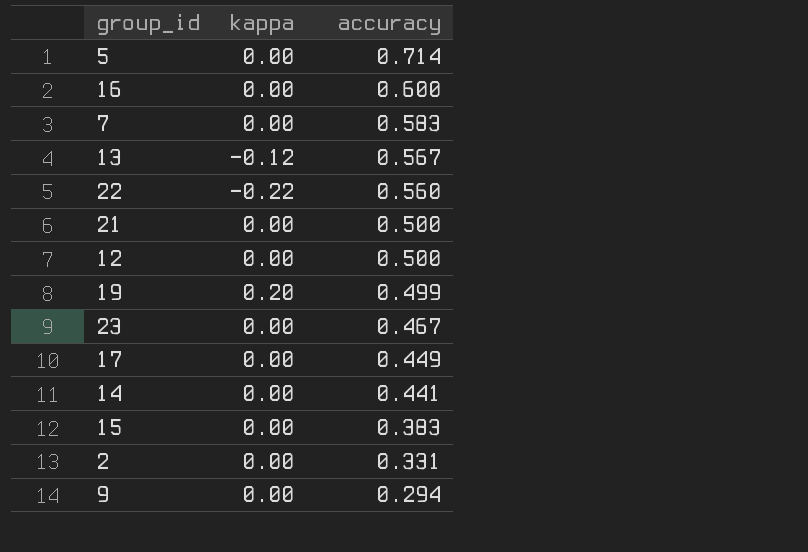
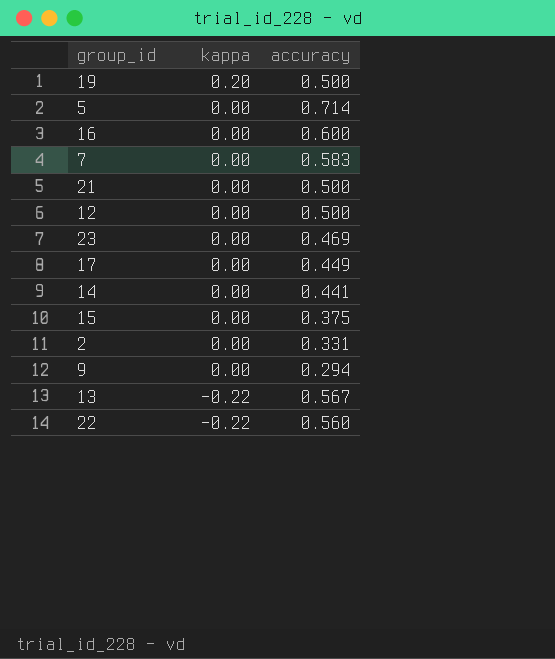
row order: accuracy descending -> kappa descending
19 | accuracy: 0.499 -> 0.500
23 | accuracy: 0.467 -> 0.469
15 | accuracy: 0.383 -> 0.375
13 | kappa: -0.12 -> -0.22

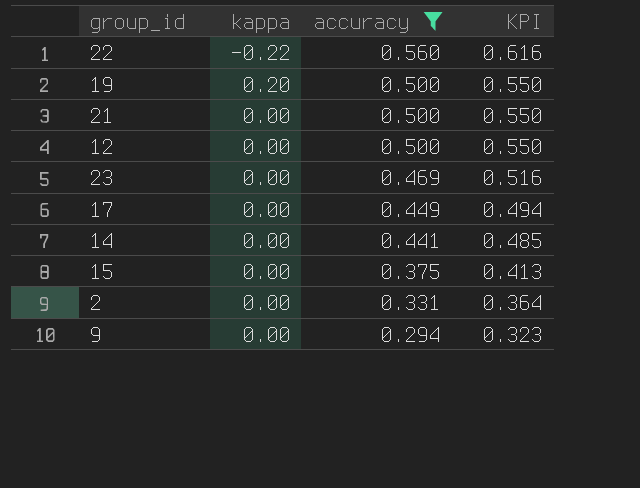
filter: none -> accuracy <= 0.560
row order: kappa descending -> accuracy descending
column KPI | formula: none -> [accuracy] * 1.1

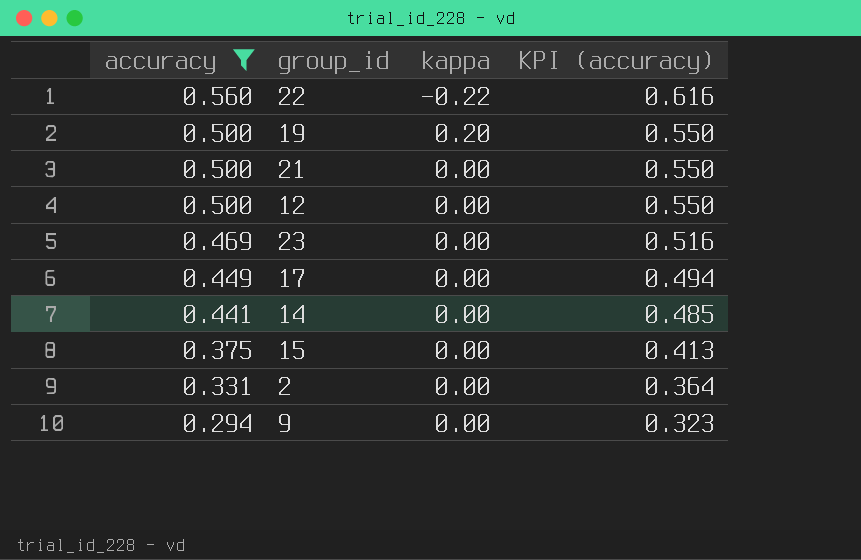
column accuracy | position: 3 -> 1
column name: KPI -> KPI (accuracy)

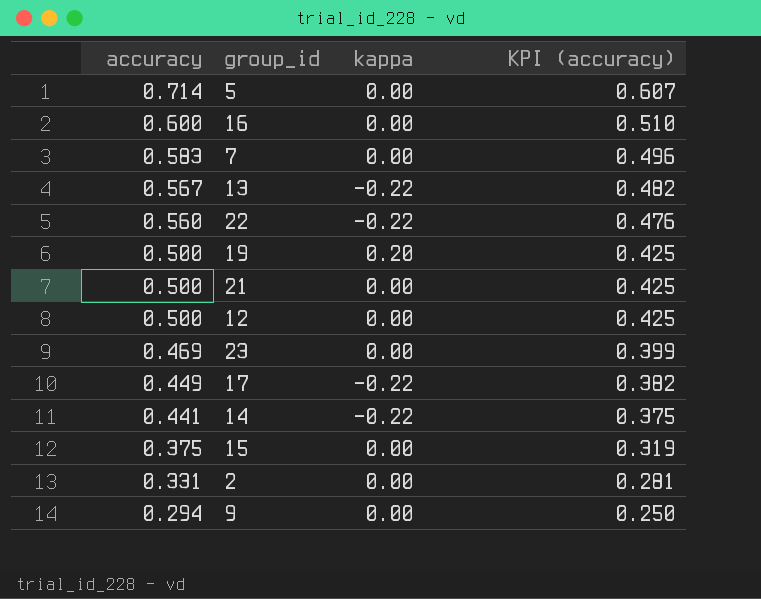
filter: accuracy <= 0.560 -> none
column KPI (accuracy) | formula: [accuracy] * 1.1 -> [accuracy] * 0.85
17 | kappa: 0.00 -> -0.22
14 | kappa: 0.00 -> -0.22

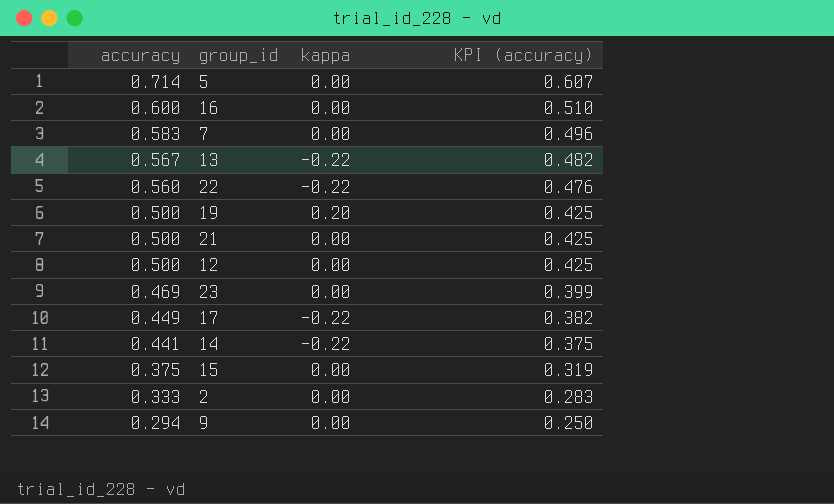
2 | accuracy: 0.331 -> 0.333
2 | KPI (accuracy): 0.281 -> 0.283

